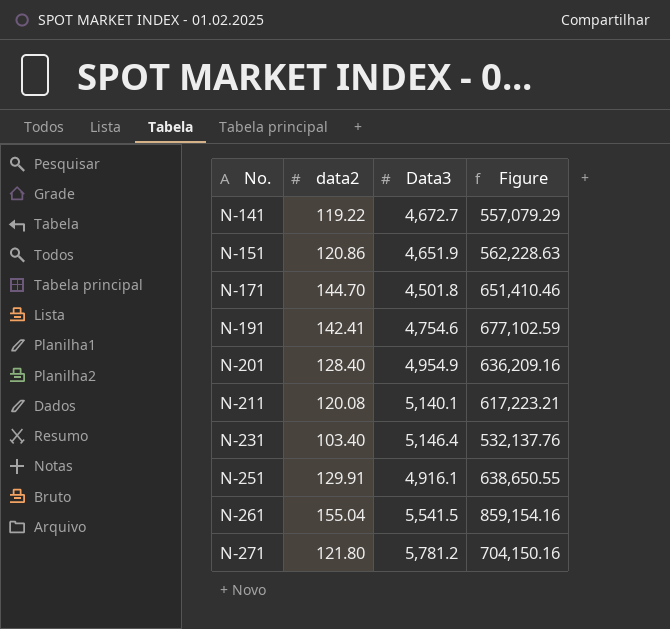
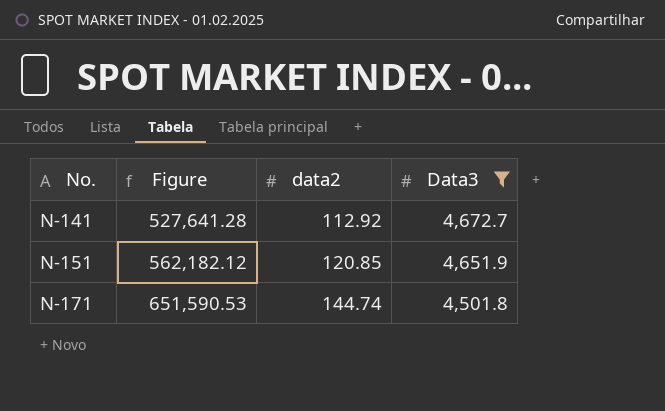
filter: none -> Data3 <= 4,672.7
column Figure | position: 4 -> 2
N-141 | Figure: 557,079.29 -> 527,641.28
N-141 | data2: 119.22 -> 112.92
N-151 | Figure: 562,228.63 -> 562,182.12
N-151 | data2: 120.86 -> 120.85
N-171 | Figure: 651,410.46 -> 651,590.53
N-171 | data2: 144.70 -> 144.74

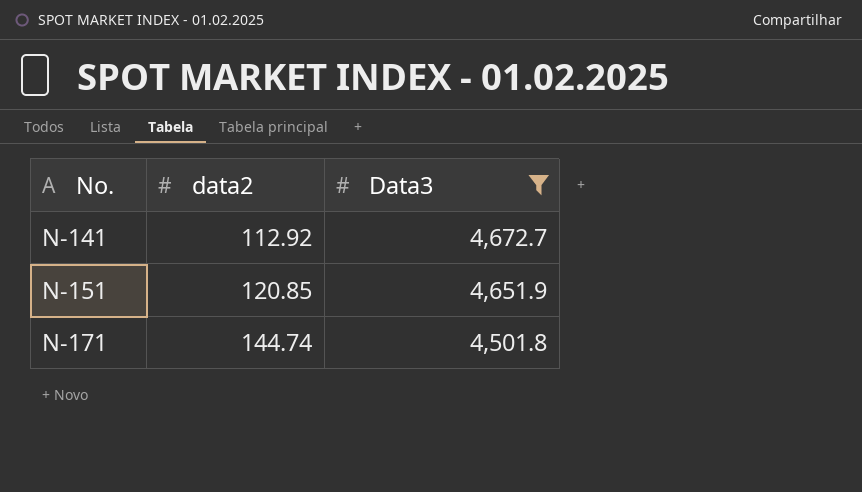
column Figure | formula: [data2] * [Data3] -> none

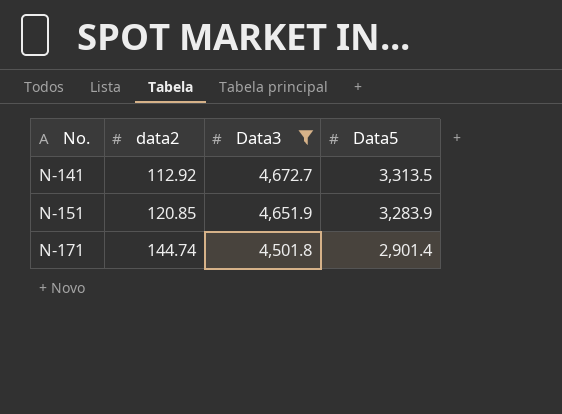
column Data5 | position: none -> 4

